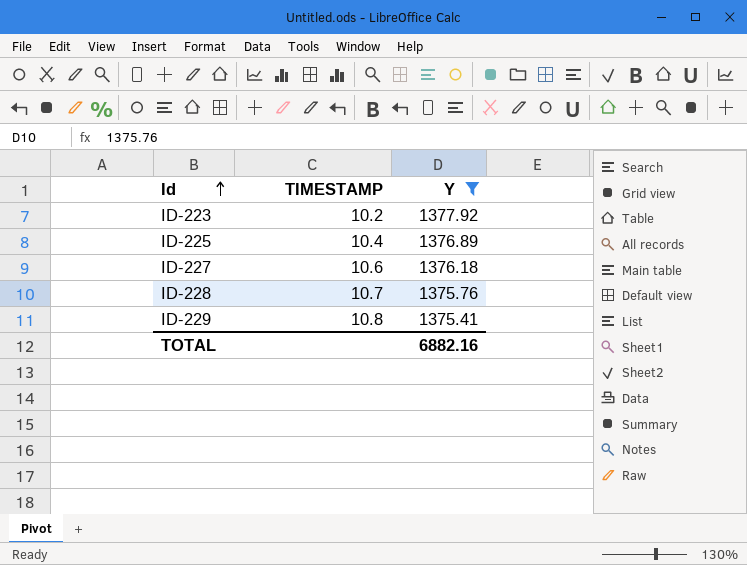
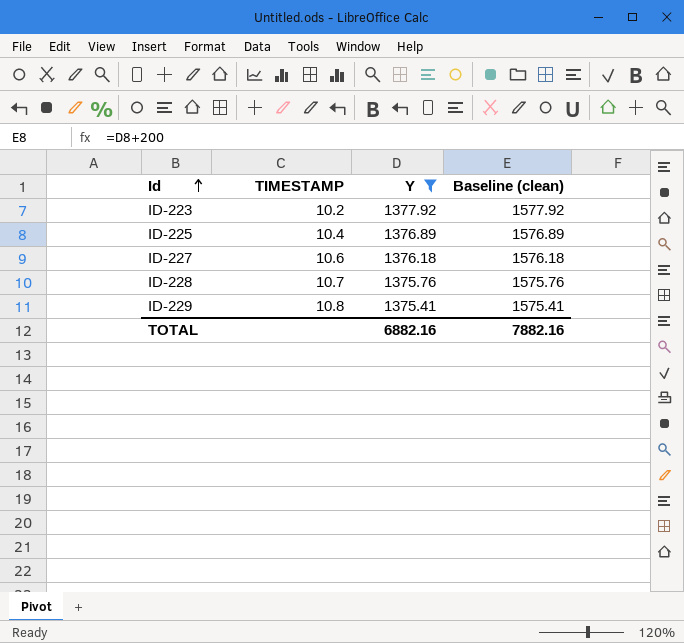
column Baseline (clean) | formula: none -> [Y] + 200

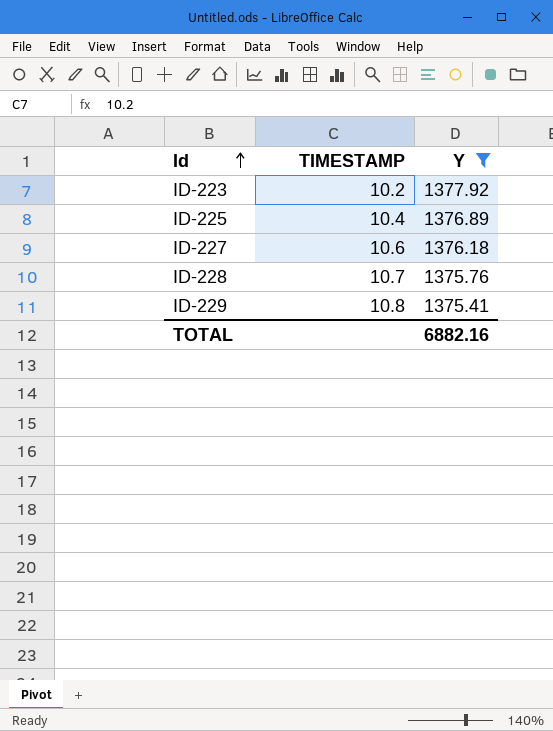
column Baseline (clean) | formula: [Y] + 200 -> none

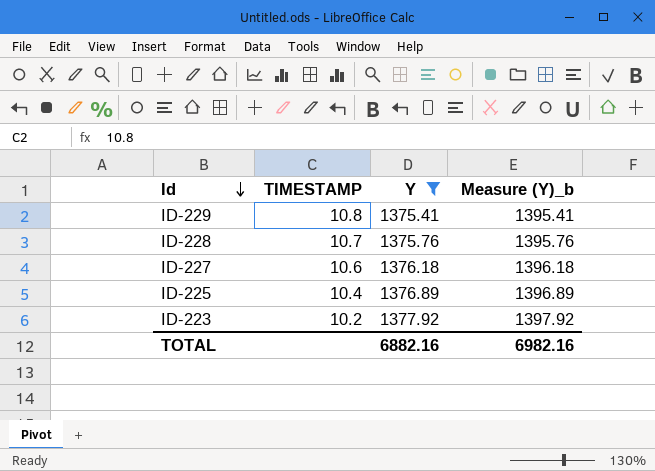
row order: Id ascending -> Id descending
column Measure (Y)_b | formula: none -> [Y] + 20

